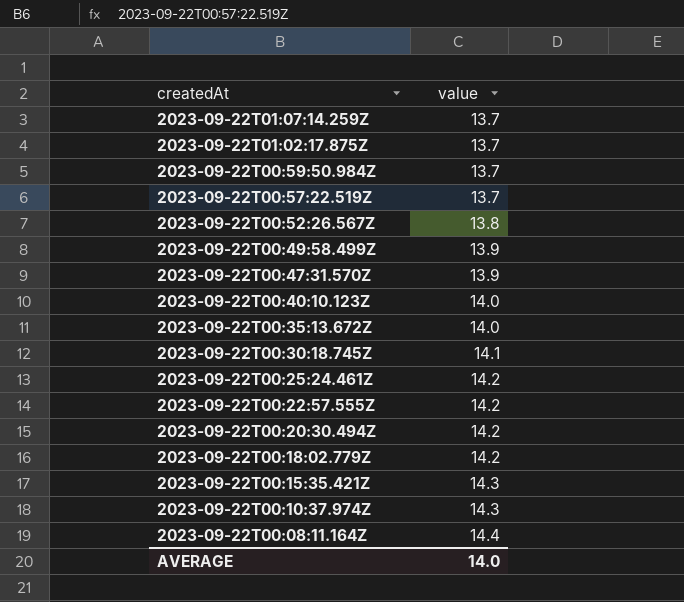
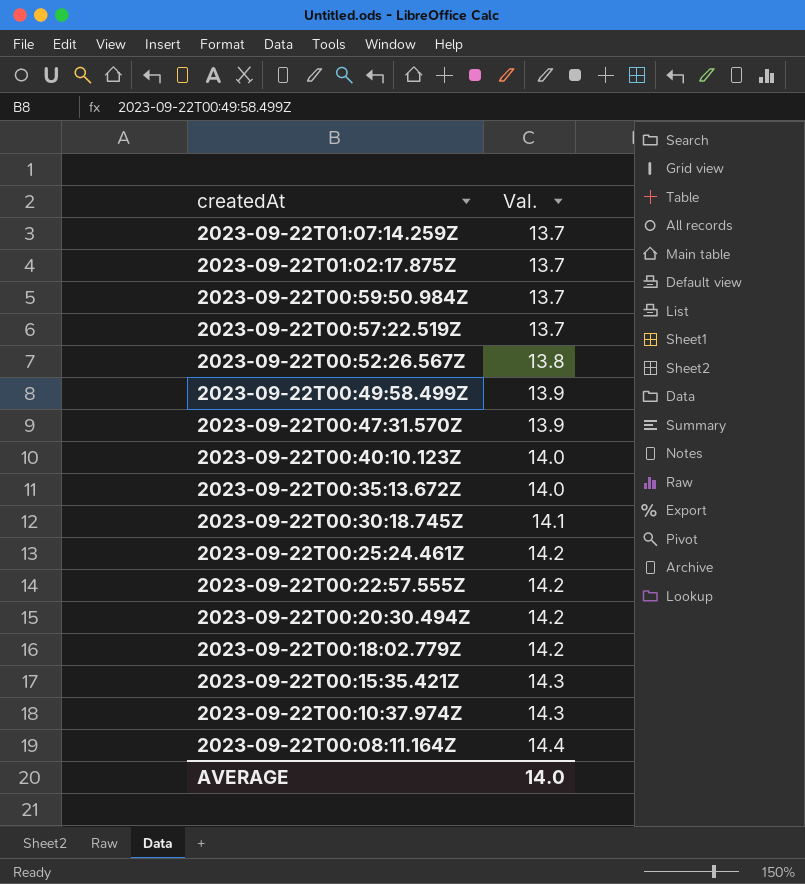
column name: value -> Val.

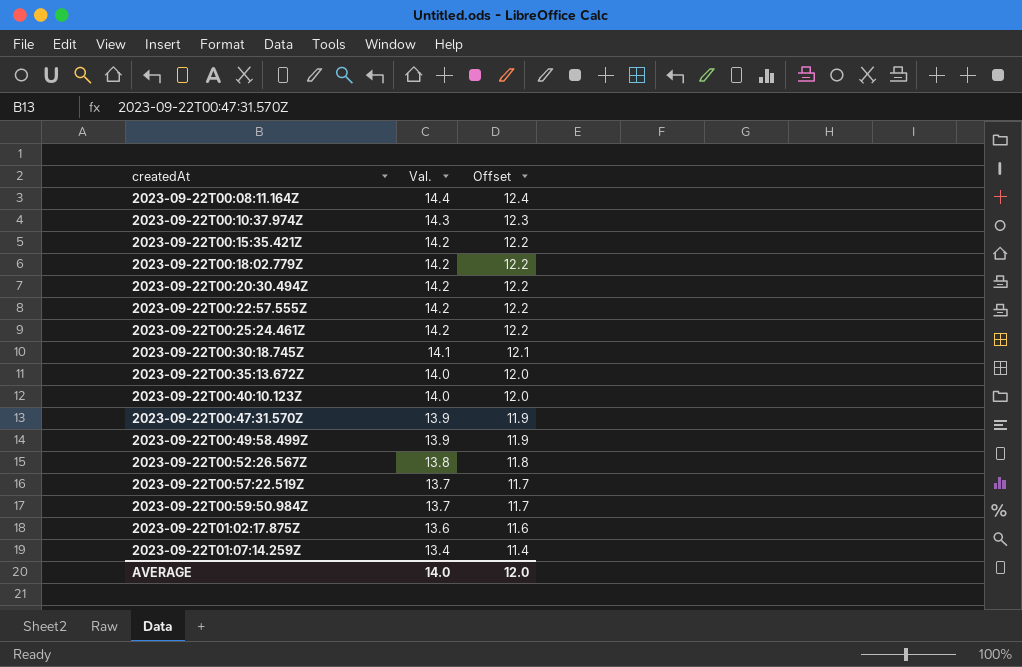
row order: createdAt descending -> createdAt ascending
column Offset | formula: none -> [Val.] - 2
2023-09-22T00:15:35.421Z | Val.: 14.3 -> 14.2
2023-09-22T01:02:17.875Z | Val.: 13.7 -> 13.6
2023-09-22T01:07:14.259Z | Val.: 13.7 -> 13.4

